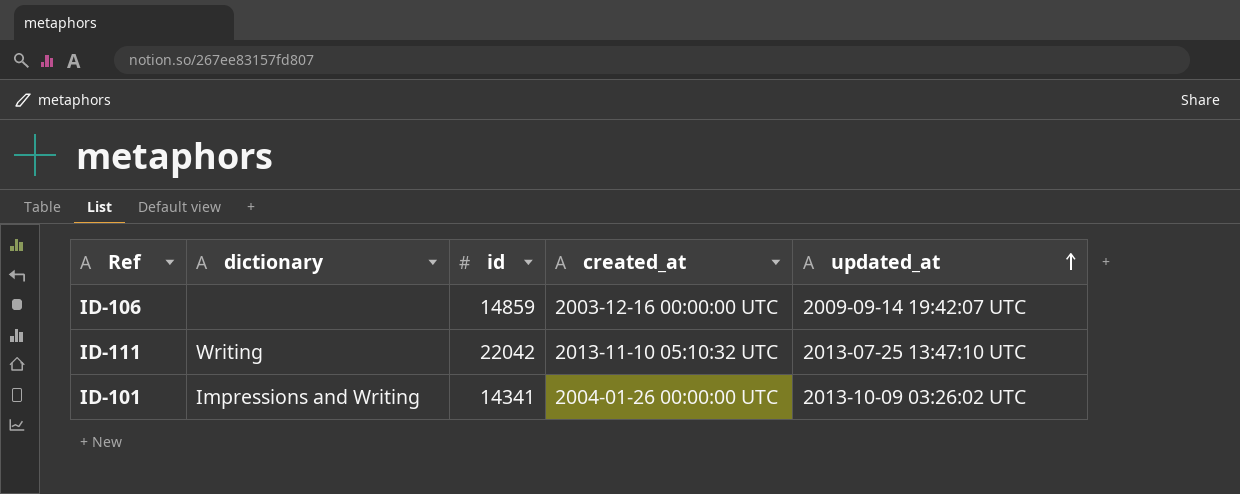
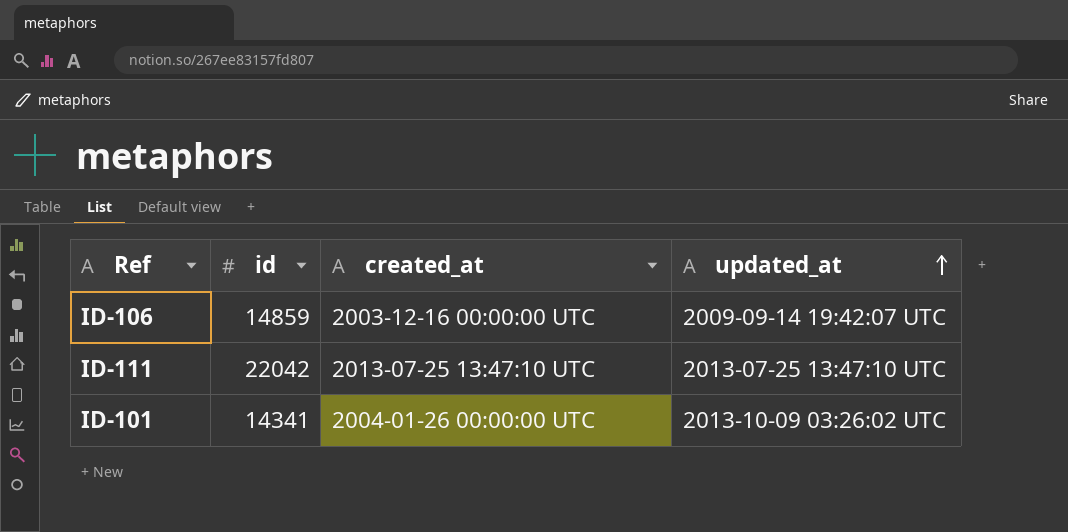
column dictionary | position: 2 -> none
ID-111 | created_at: 2013-11-10 05:10:32 UTC -> 2013-07-25 13:47:10 UTC

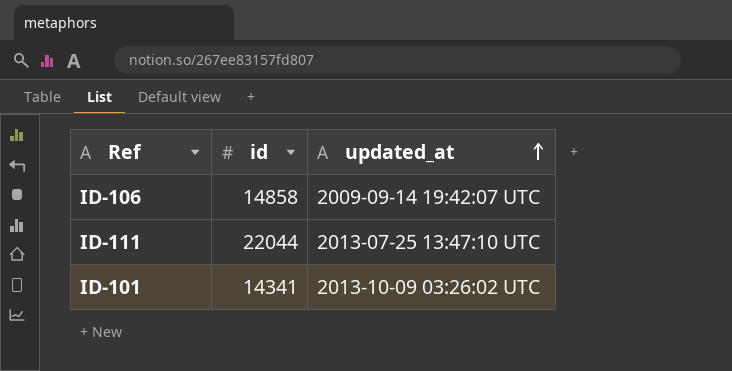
column created_at | position: 3 -> none
ID-106 | id: 14859 -> 14858
ID-111 | id: 22042 -> 22044

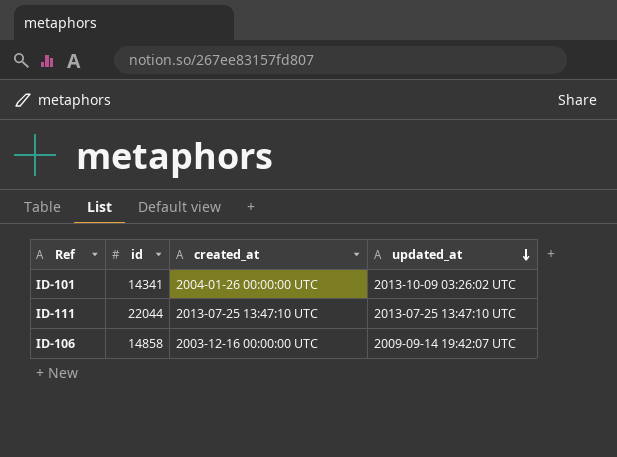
row order: updated_at ascending -> updated_at descending
column created_at | position: none -> 3

